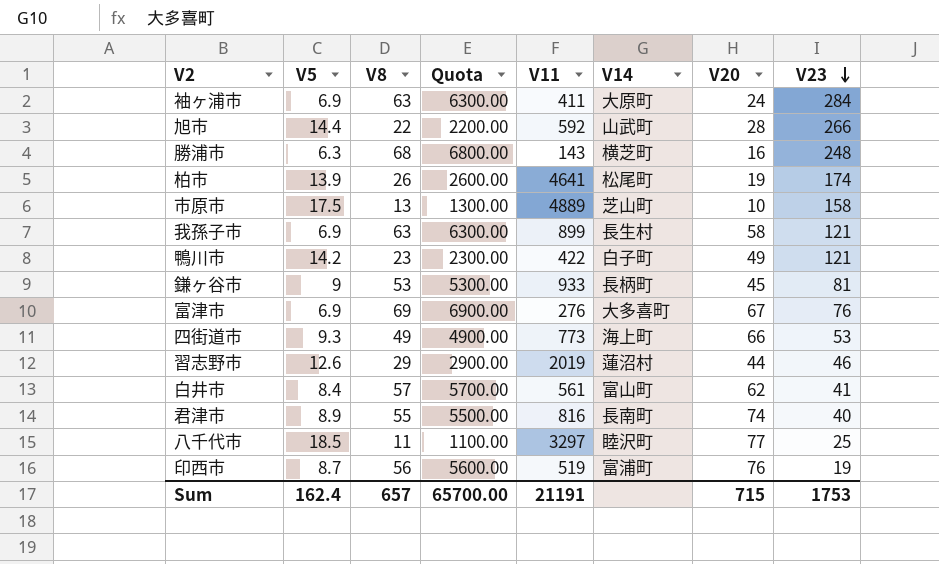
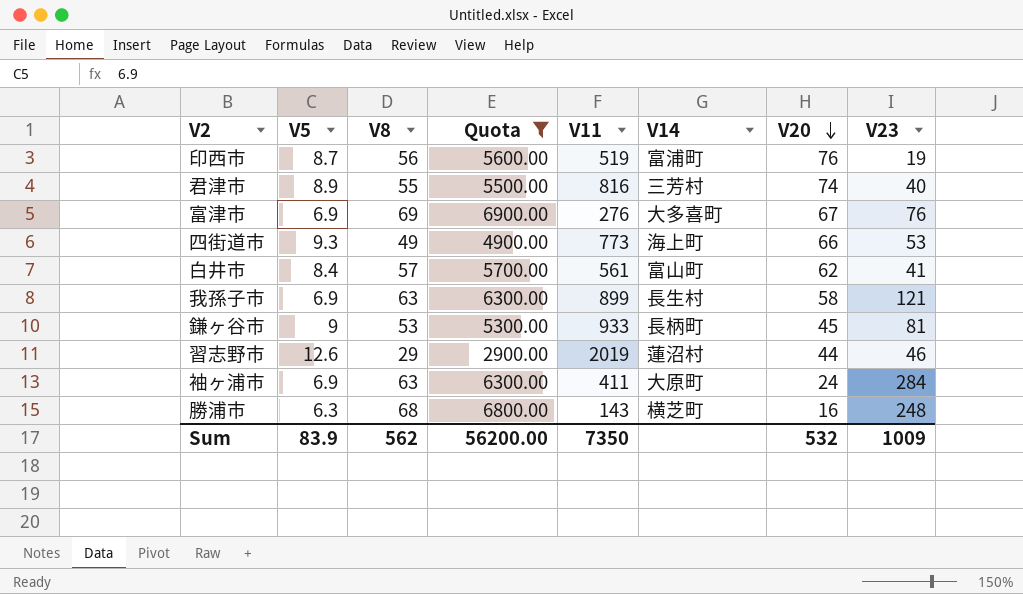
filter: none -> Quota >= 2900.00
row order: V23 descending -> V20 descending
君津市 | V14: 長南町 -> 三芳村
Sum | V5: 162.4 -> 83.9
Sum | V8: 657 -> 562
Sum | Quota: 65700.00 -> 56200.00
Sum | V11: 21191 -> 7350
Sum | V20: 715 -> 532
Sum | V23: 1753 -> 1009

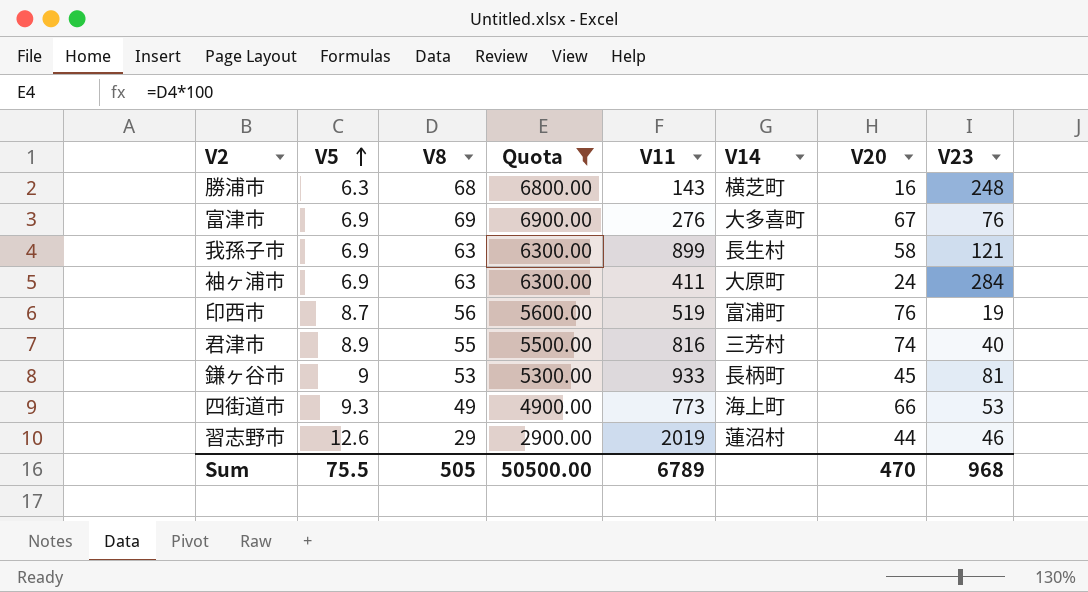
row order: V20 descending -> V5 ascending
row 白井市: 8.4 | 57 | 5700.00 | 561 | 富山町 | 62 | 41 -> none
Sum | V5: 83.9 -> 75.5
Sum | V8: 562 -> 505
Sum | Quota: 56200.00 -> 50500.00
Sum | V11: 7350 -> 6789
Sum | V20: 532 -> 470
Sum | V23: 1009 -> 968

